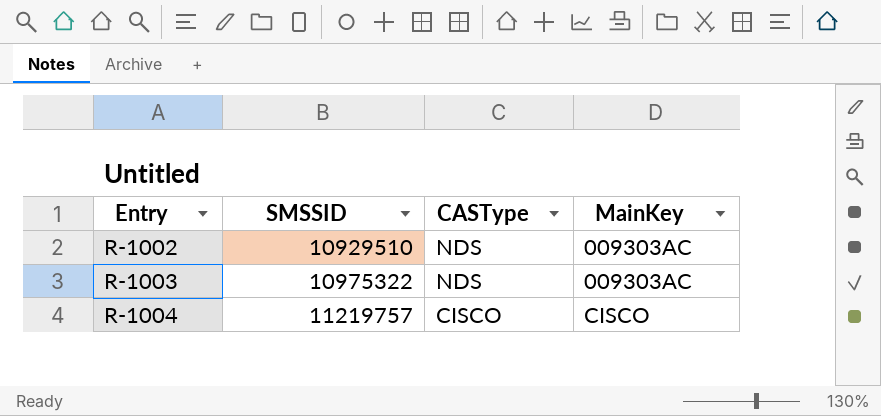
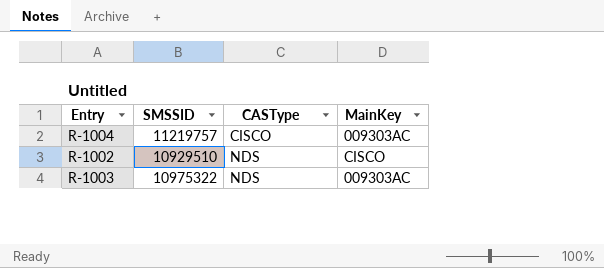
row order: Entry ascending -> CASType ascending
R-1004 | MainKey: CISCO -> 009303AC
R-1002 | MainKey: 009303AC -> CISCO

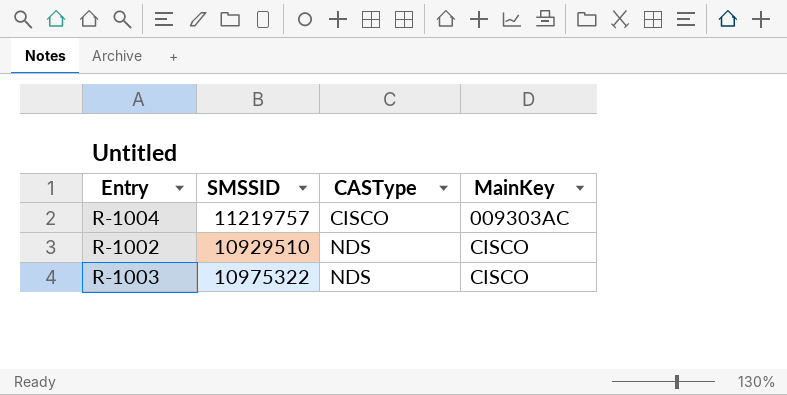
R-1003 | MainKey: 009303AC -> CISCO

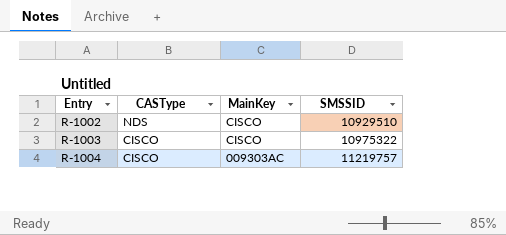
row order: CASType ascending -> Entry ascending
column SMSSID | position: 2 -> 4
R-1003 | CASType: NDS -> CISCO

